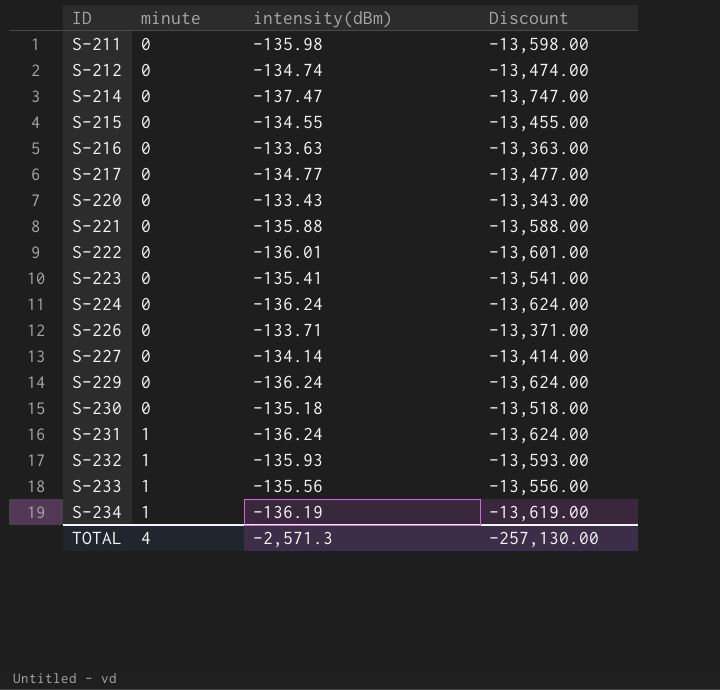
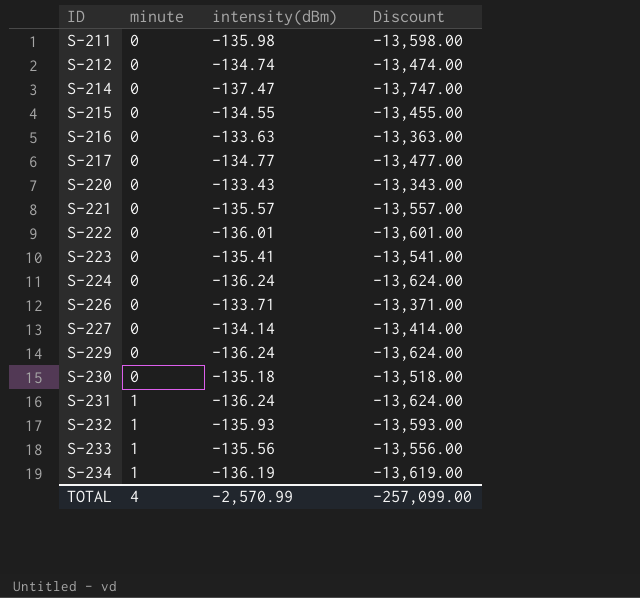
S-221 | intensity(dBm): -135.88 -> -135.57
S-221 | Discount: -13,588.00 -> -13,557.00
TOTAL | intensity(dBm): -2,571.3 -> -2,570.99
TOTAL | Discount: -257,130.00 -> -257,099.00

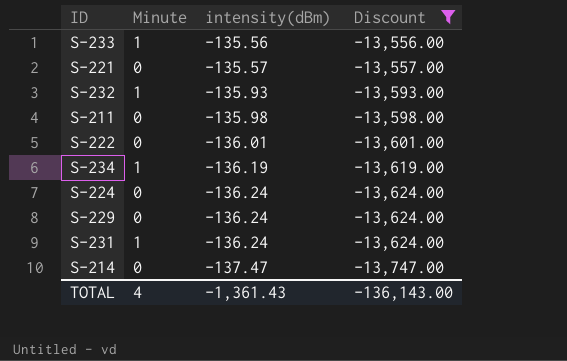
filter: none -> Discount <= -13,556.00
row order: ID ascending -> intensity(dBm) descending
column name: minute -> Minute
TOTAL | intensity(dBm): -2,570.99 -> -1,361.43
TOTAL | Discount: -257,099.00 -> -136,143.00

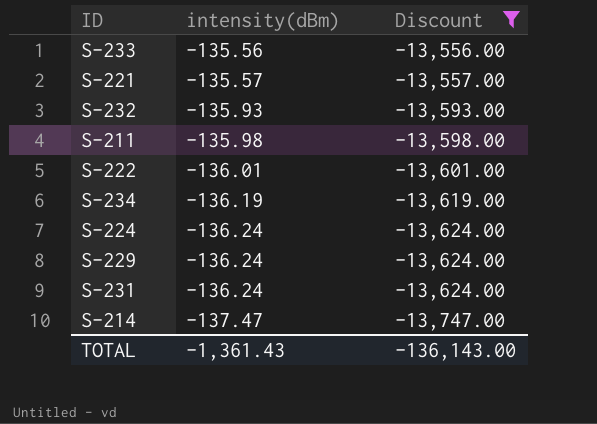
column Minute | position: 2 -> none

